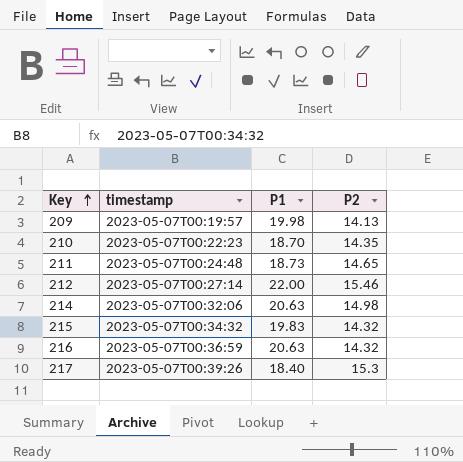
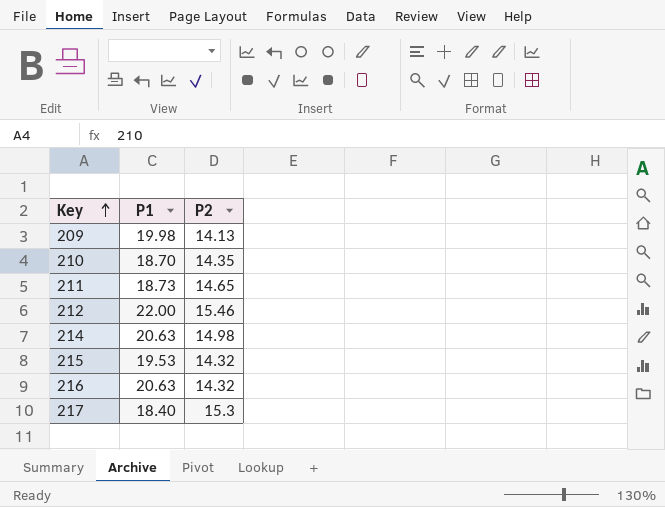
column timestamp | position: 2 -> none
215 | P1: 19.83 -> 19.53

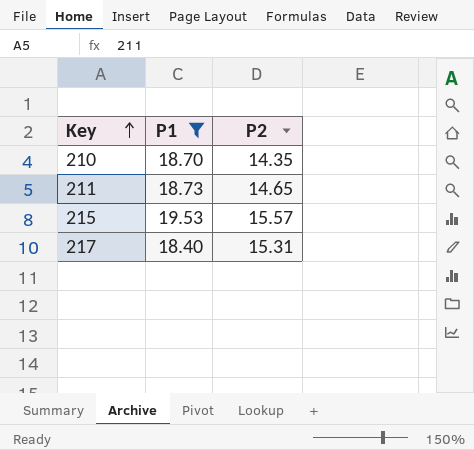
filter: none -> P1 <= 19.53
215 | P2: 14.32 -> 15.57
217 | P2: 15.3 -> 15.31

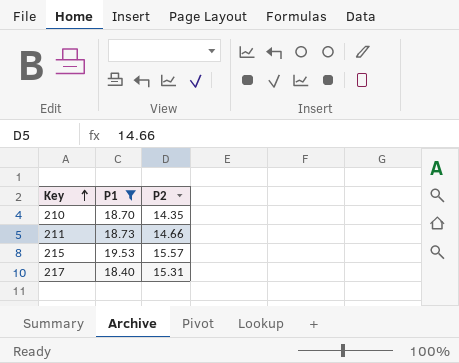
211 | P2: 14.65 -> 14.66

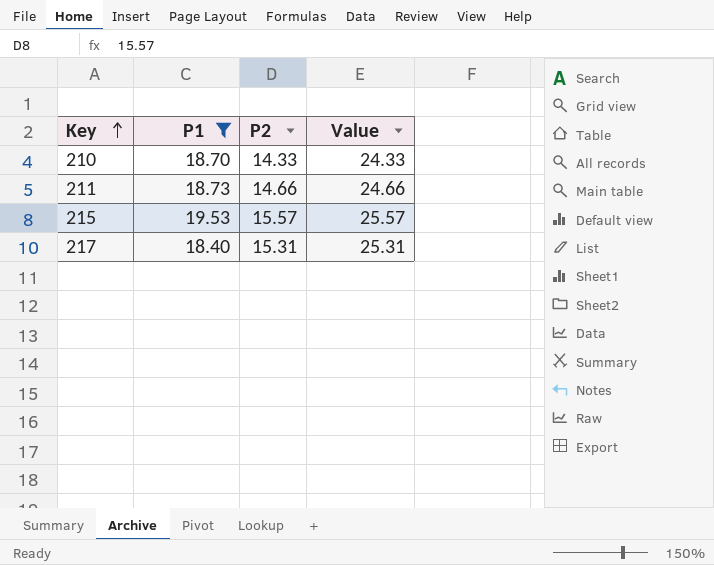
column Value | formula: none -> [P2] + 10
210 | P2: 14.35 -> 14.33

